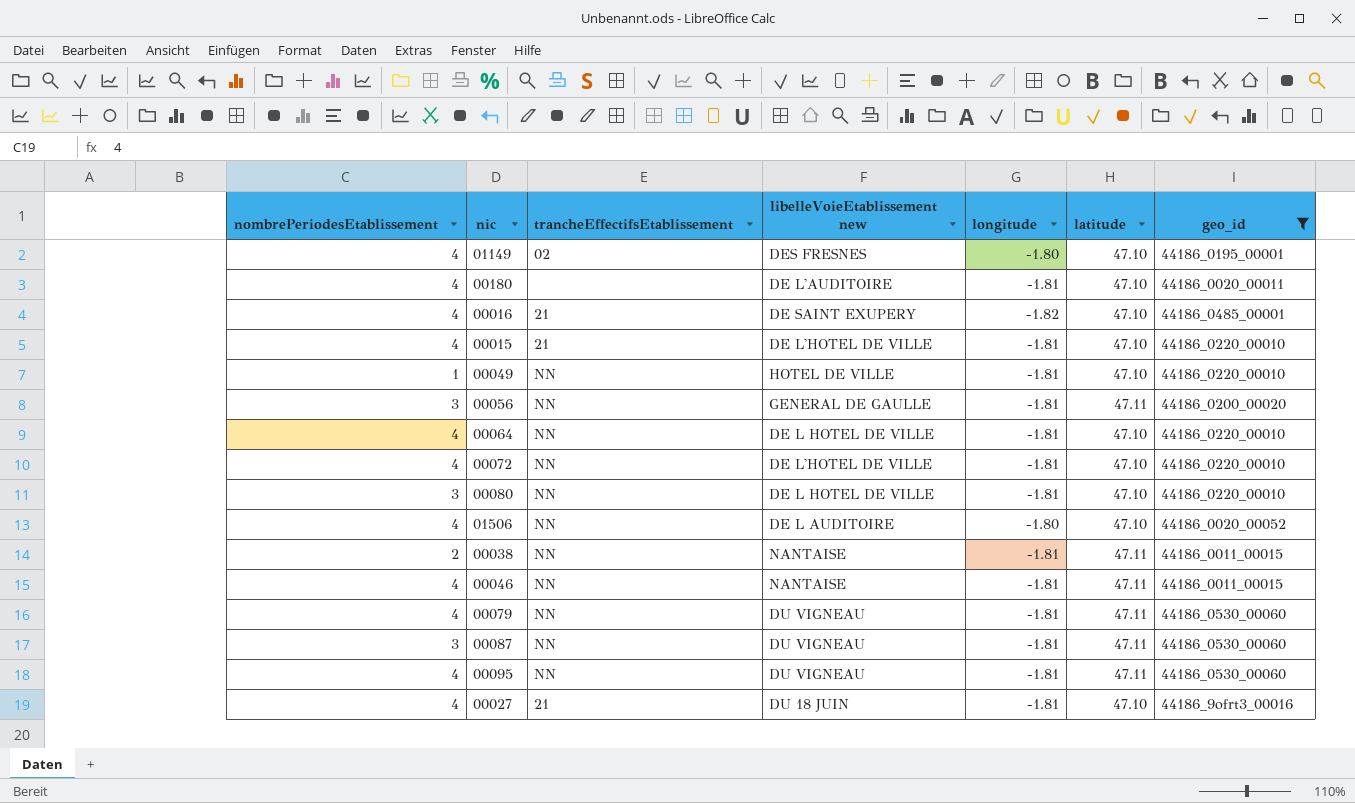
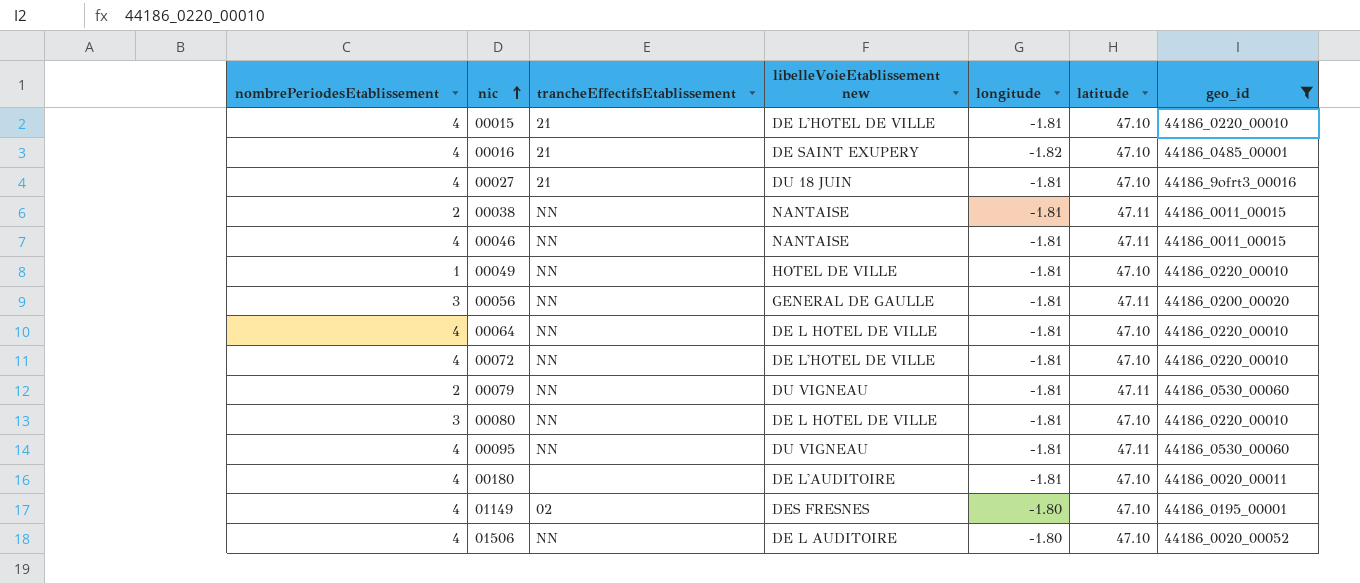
row order: none -> nic ascending
row 00087: 3 | NN | DU VIGNEAU | -1.81 | 47.11 | 44186_0530_00060 -> none
00079 | nombrePeriodesEtablissement: 4 -> 2

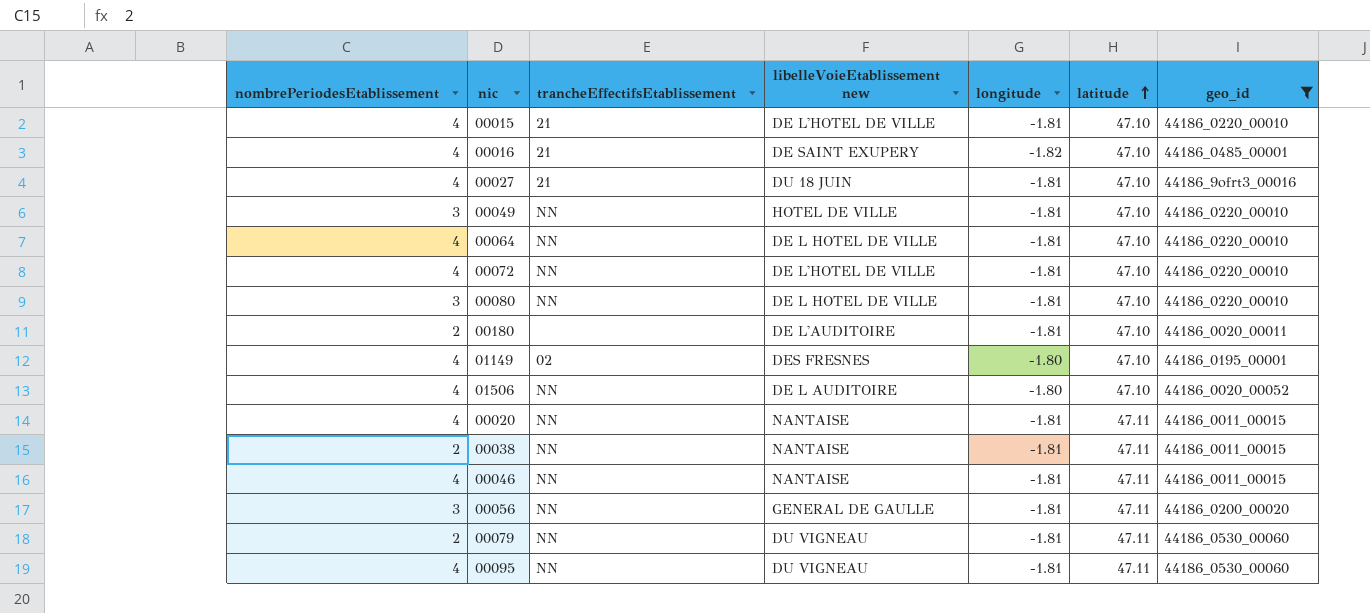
row order: nic ascending -> latitude ascending
00049 | nombrePeriodesEtablissement: 1 -> 3
00180 | nombrePeriodesEtablissement: 4 -> 2
row 00020: none -> 4 | NN | NANTAISE | -1.81 | 47.11 | 44186_0011_00015

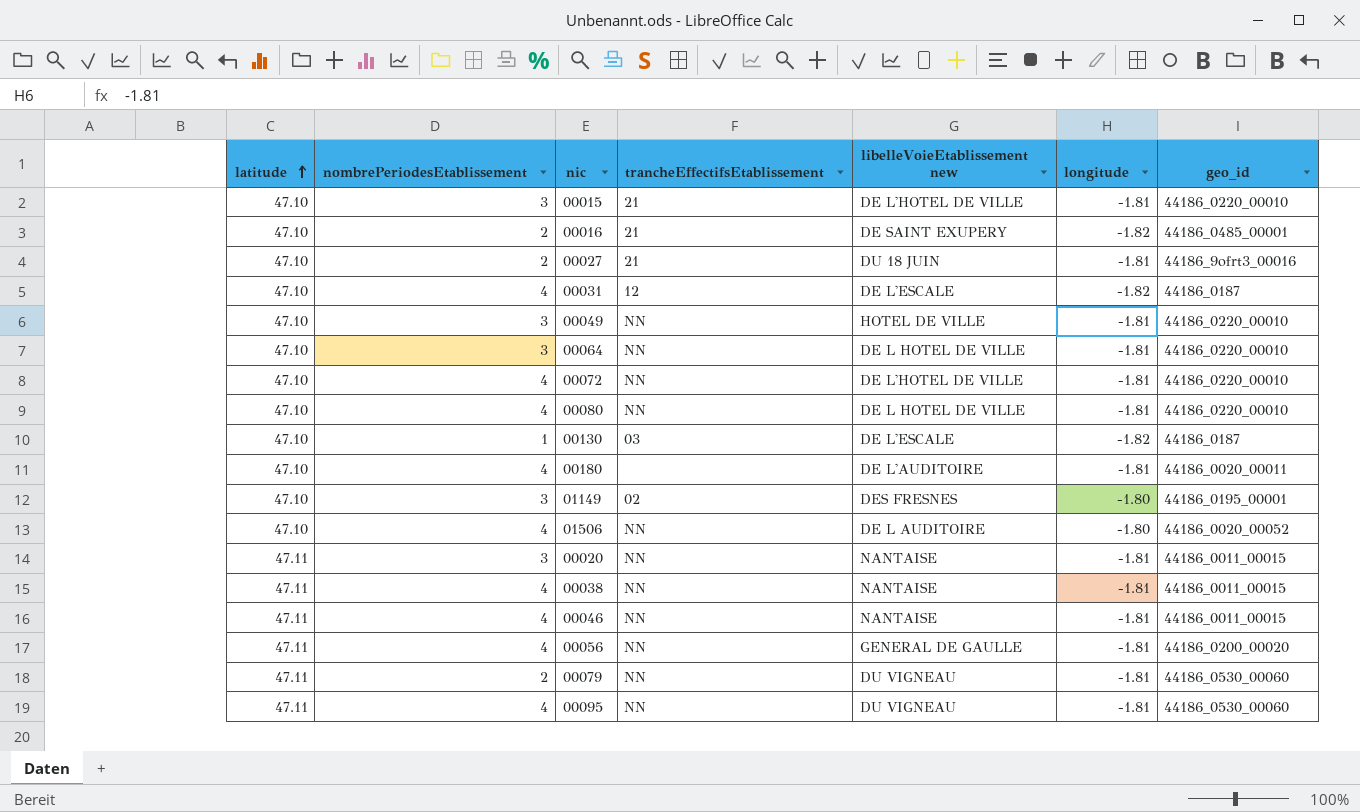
filter: geo_id != 44186_0187 -> none
column latitude | position: 6 -> 1
00015 | nombrePeriodesEtablissement: 4 -> 3
00016 | nombrePeriodesEtablissement: 4 -> 2
00027 | nombrePeriodesEtablissement: 4 -> 2
00064 | nombrePeriodesEtablissement: 4 -> 3
00080 | nombrePeriodesEtablissement: 3 -> 4
00180 | nombrePeriodesEtablissement: 2 -> 4
01149 | nombrePeriodesEtablissement: 4 -> 3
00020 | nombrePeriodesEtablissement: 4 -> 3
00038 | nombrePeriodesEtablissement: 2 -> 4
00056 | nombrePeriodesEtablissement: 3 -> 4

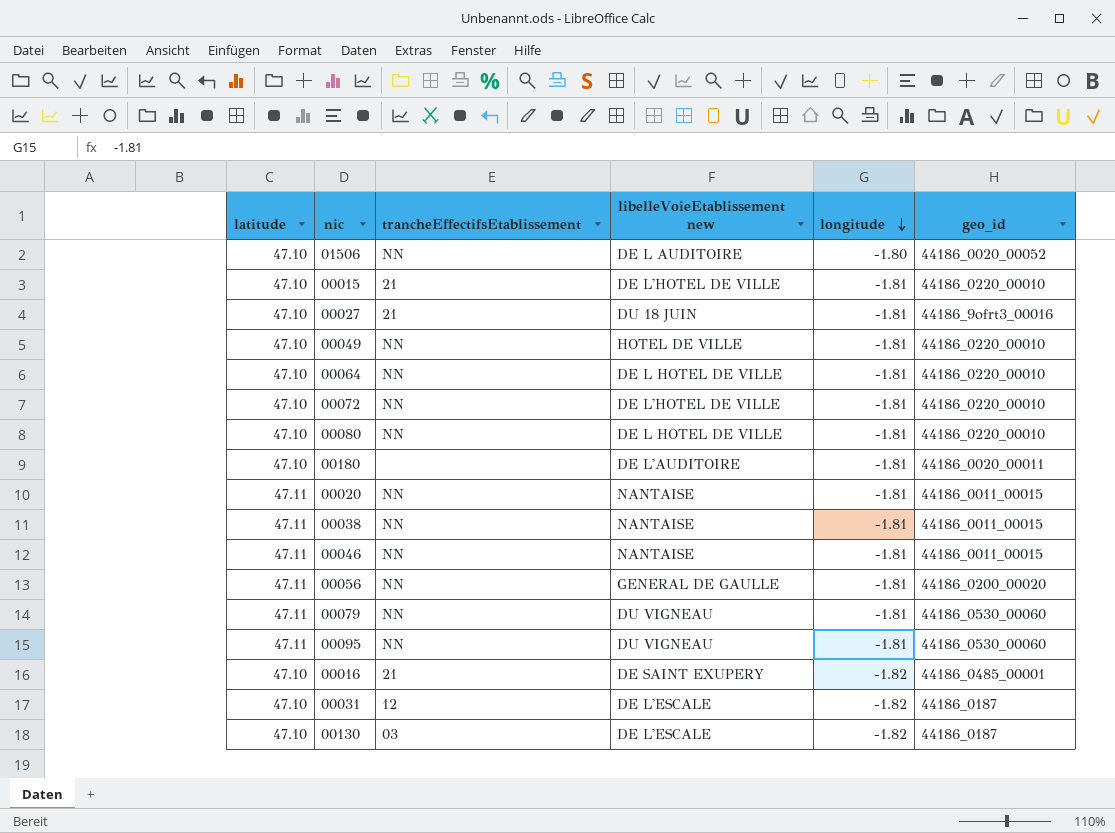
row order: latitude ascending -> longitude descending
column nombrePeriodesEtablissement | position: 2 -> none
row 01149: 47.10 | 3 | 02 | DES FRESNES | -1.80 | 44186_0195_00001 -> none

